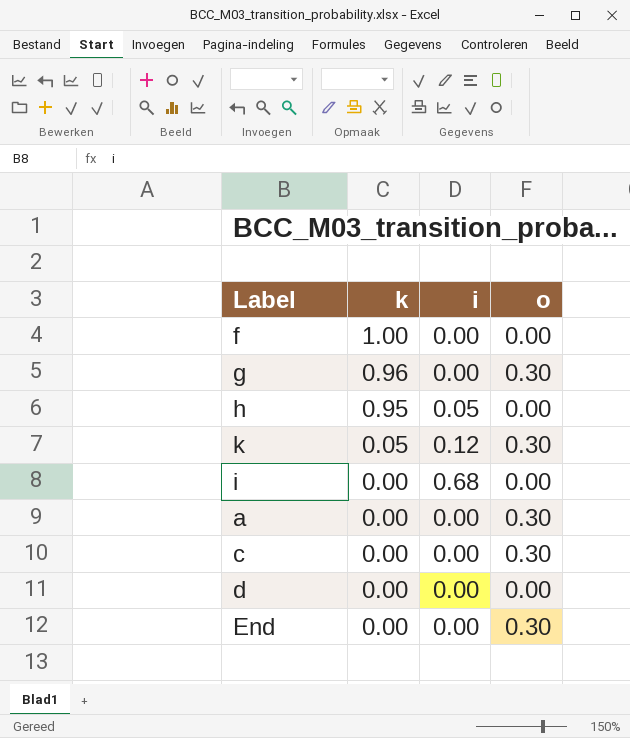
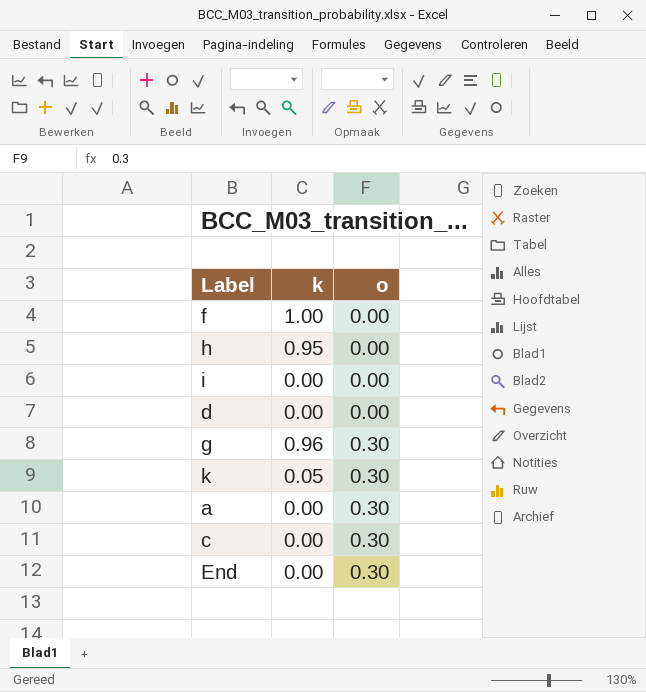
row order: k descending -> o ascending
column i | position: 3 -> none

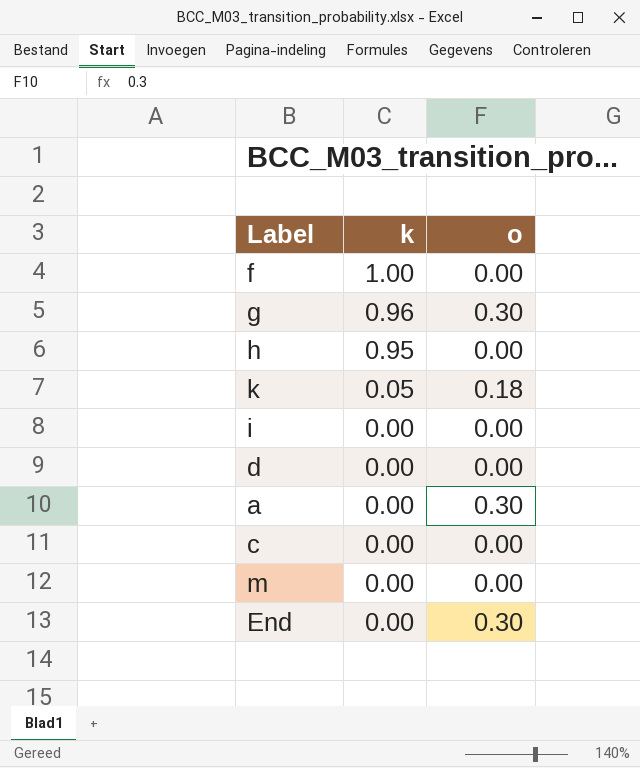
row order: o ascending -> k descending
k | o: 0.30 -> 0.18
c | o: 0.30 -> 0.00
row m: none -> 0.00 | 0.00

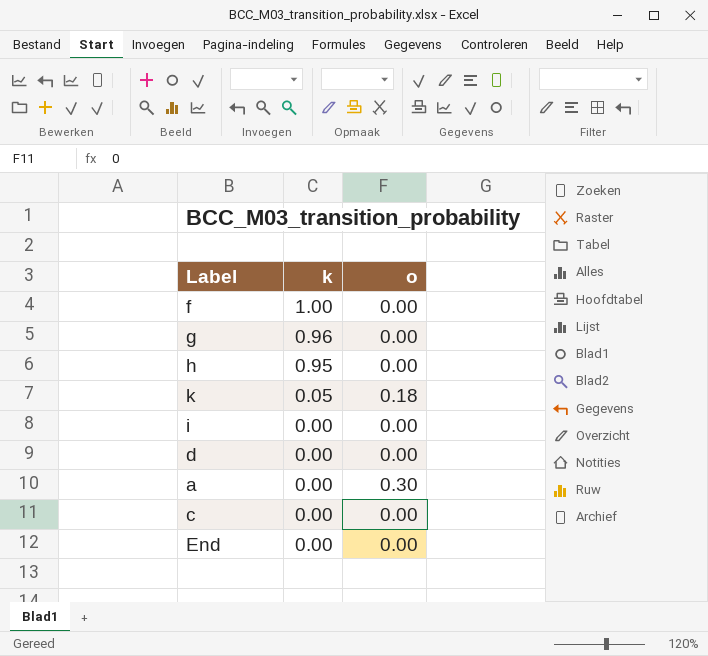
row m: 0.00 | 0.00 -> none
g | o: 0.30 -> 0.00
End | o: 0.30 -> 0.00

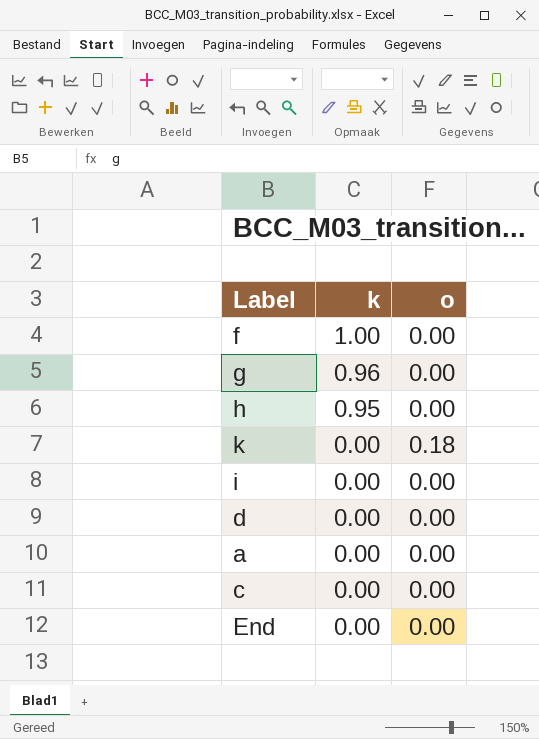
k | k: 0.05 -> 0.00
a | o: 0.30 -> 0.00

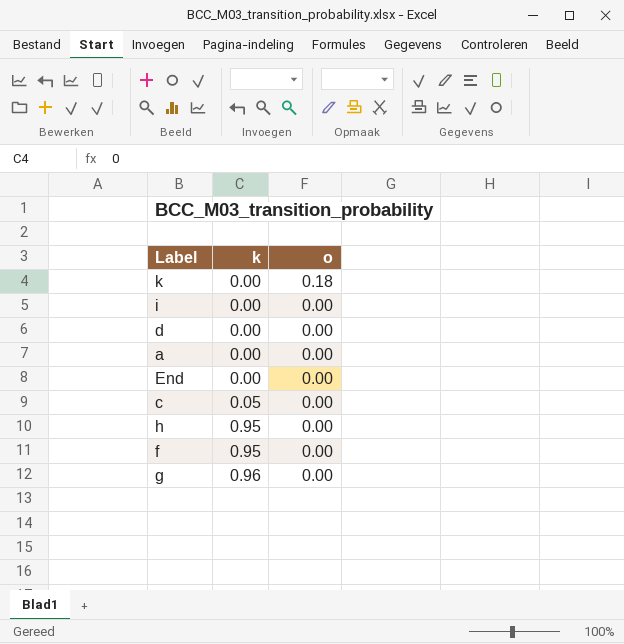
row order: k descending -> k ascending
c | k: 0.00 -> 0.05
f | k: 1.00 -> 0.95

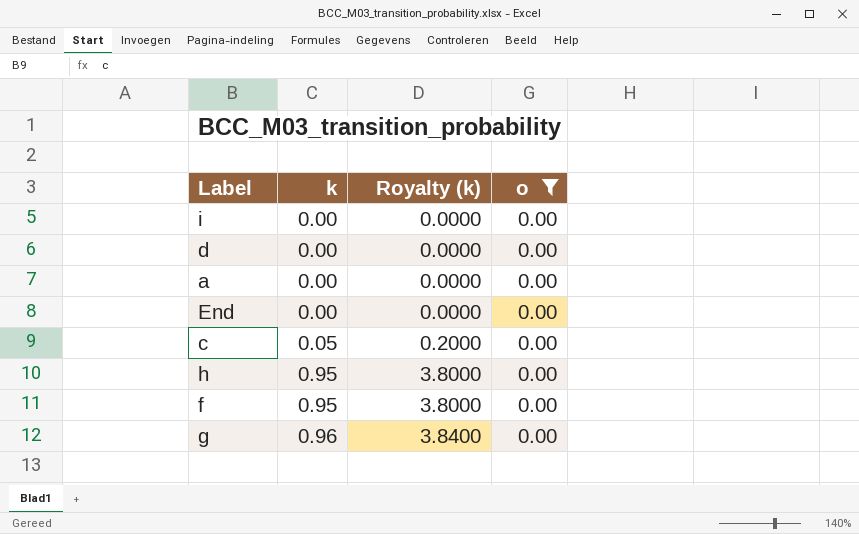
filter: none -> o = 0.00
column Royalty (k) | formula: none -> [k] * 4

